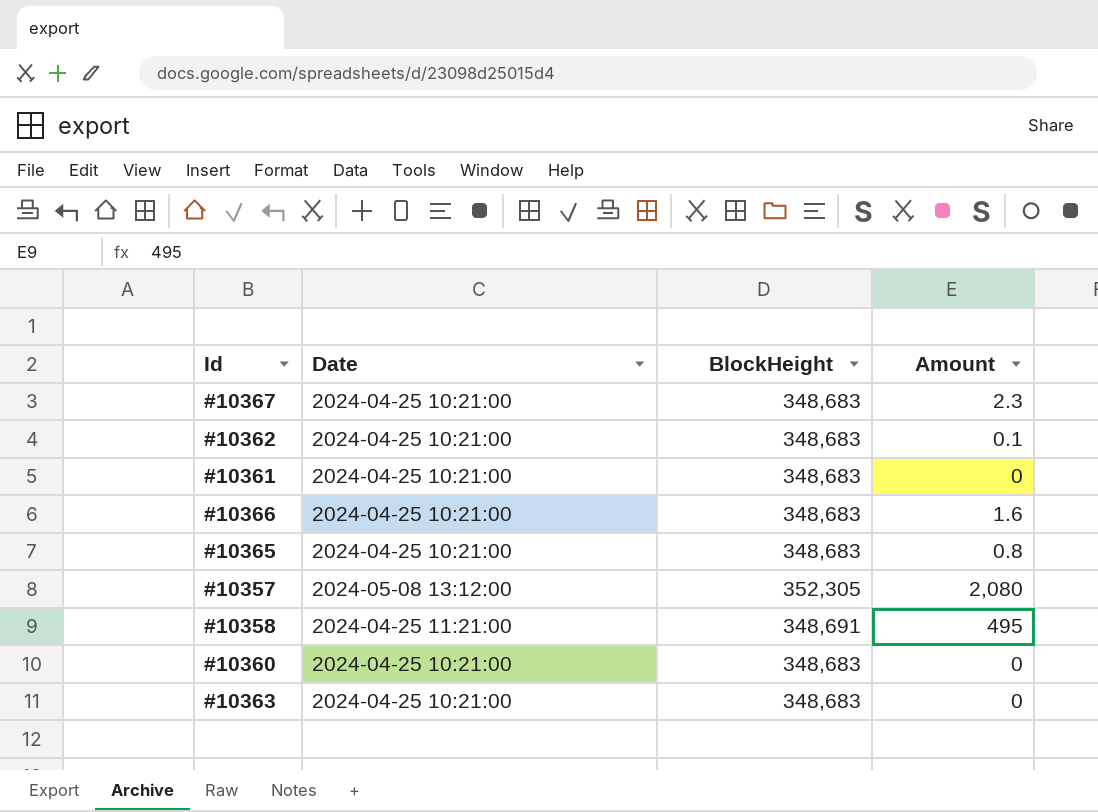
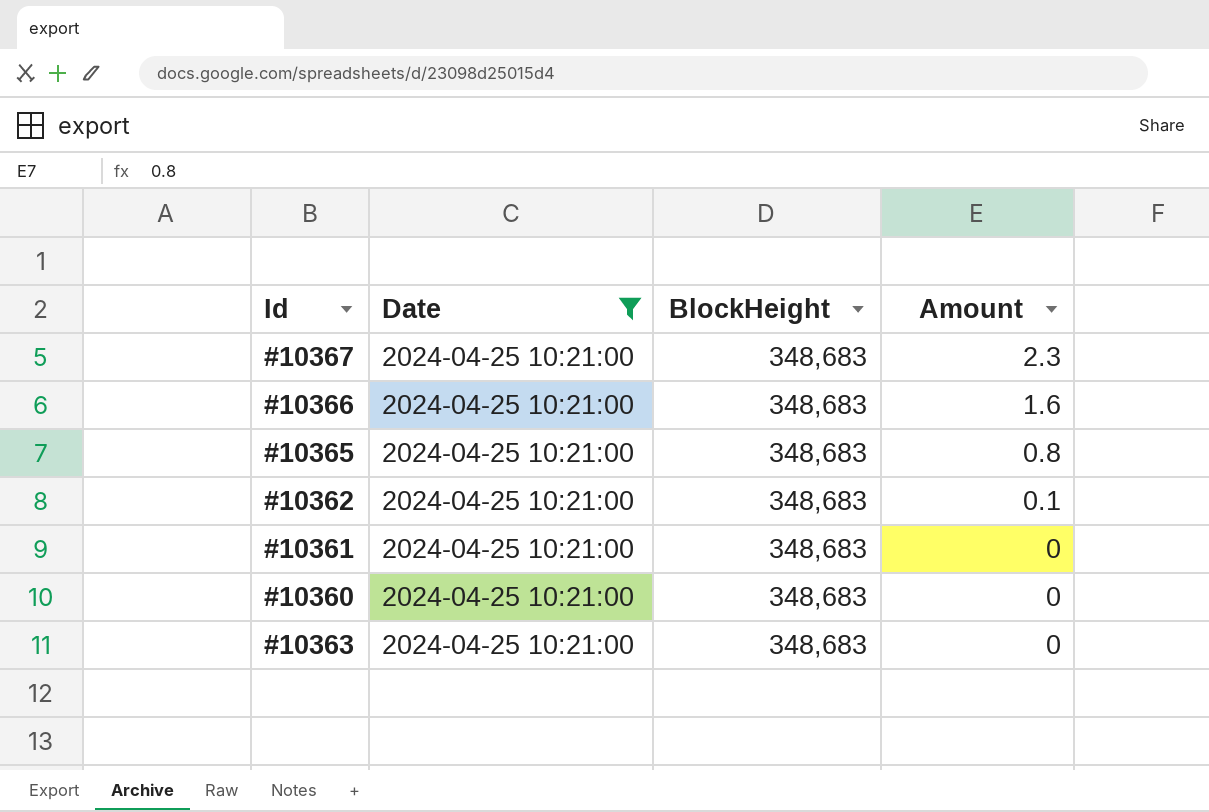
filter: none -> Date = 2024-04-25 10:21:00
row order: none -> Amount descending

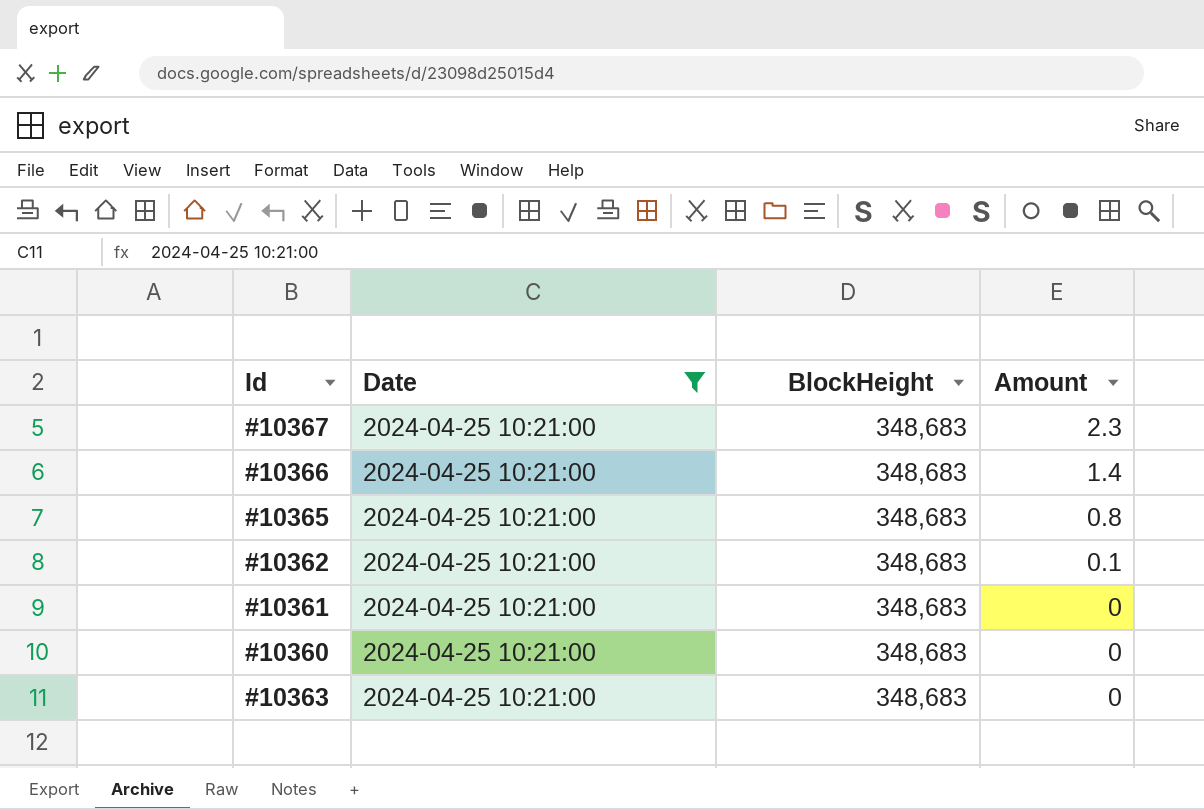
#10366 | Amount: 1.6 -> 1.4

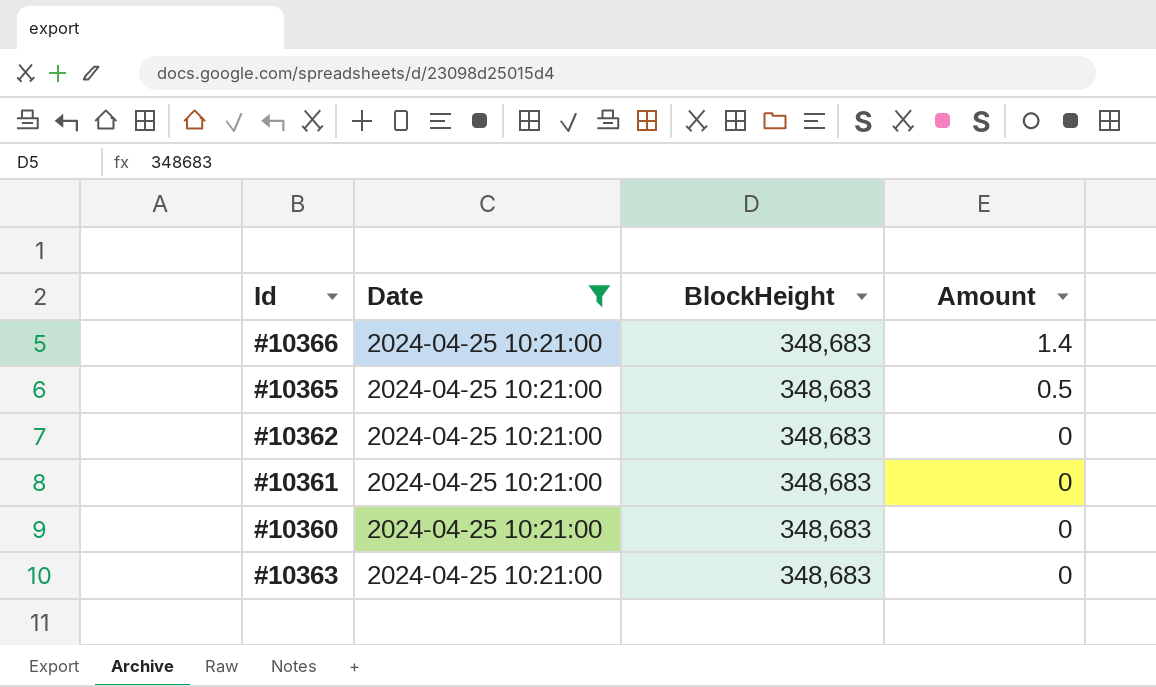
row #10367: 2024-04-25 10:21:00 | 348,683 | 2.3 -> none
#10365 | Amount: 0.8 -> 0.5
#10362 | Amount: 0.1 -> 0

